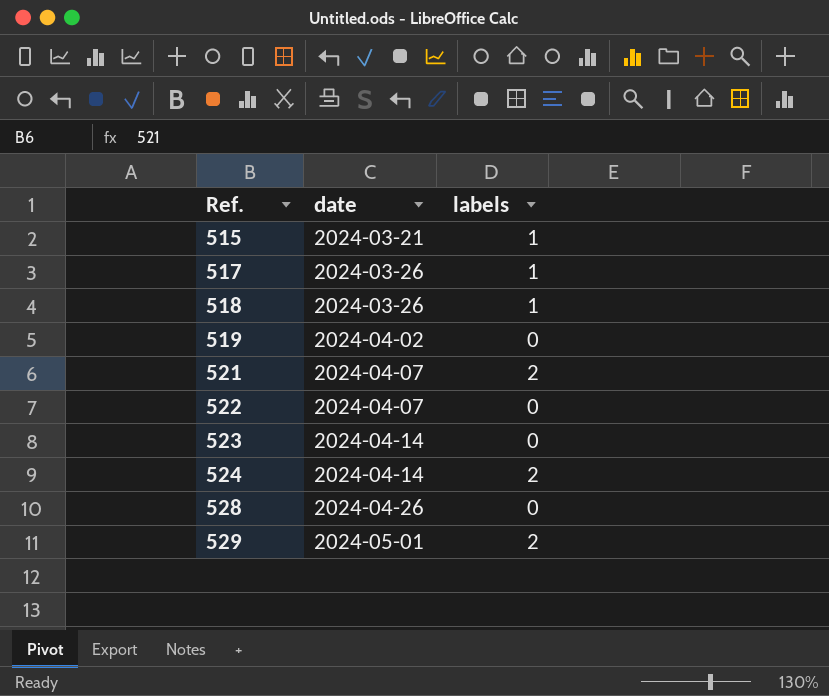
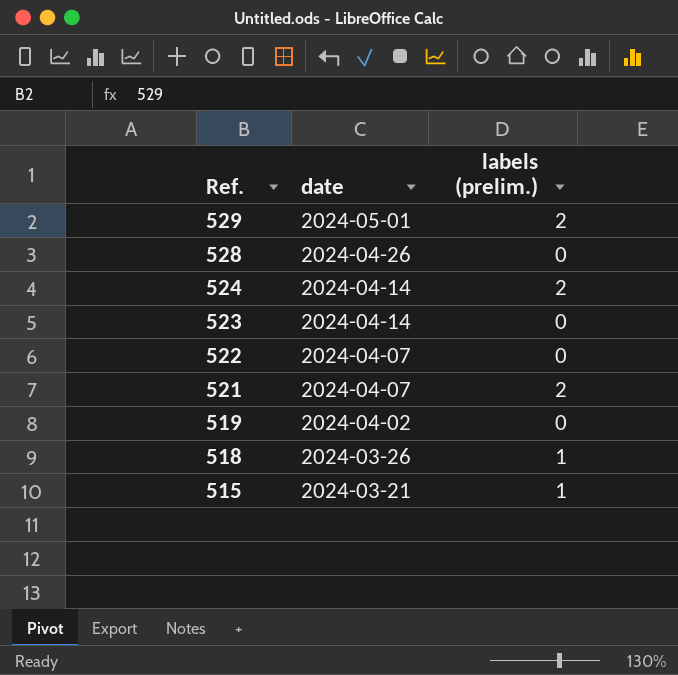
row order: Ref. ascending -> Ref. descending
column name: labels -> labels (prelim.)
row 517: 2024-03-26 | 1 -> none

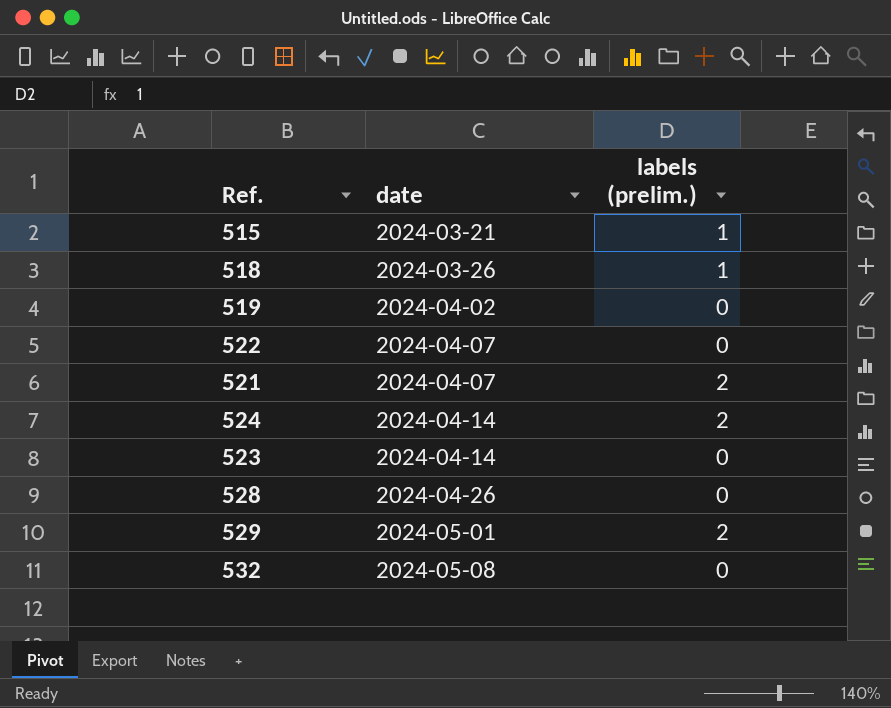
row order: Ref. descending -> date ascending
row 532: none -> 2024-05-08 | 0

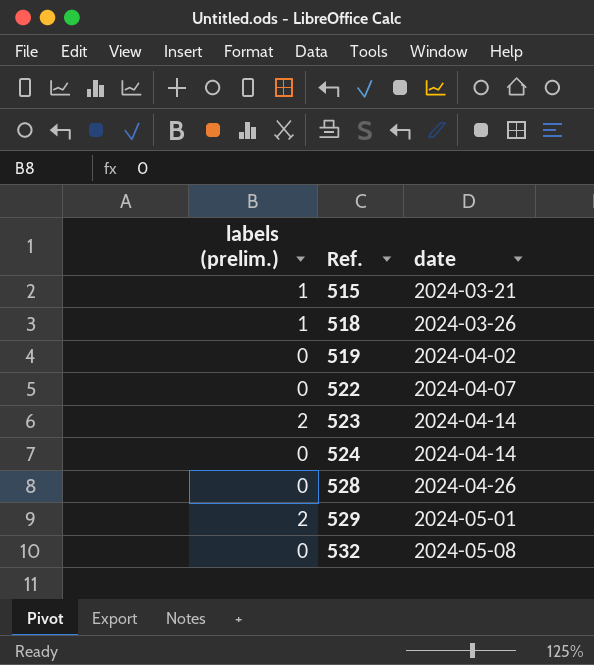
row order: date ascending -> Ref. ascending
column labels (prelim.) | position: 3 -> 1
row 521: 2024-04-07 | 2 -> none
523 | labels (prelim.): 0 -> 2
524 | labels (prelim.): 2 -> 0

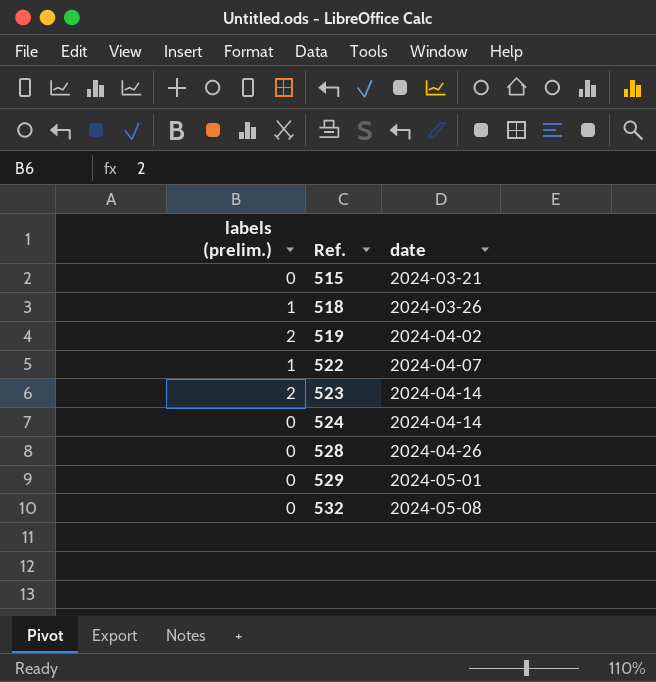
515 | labels (prelim.): 1 -> 0
519 | labels (prelim.): 0 -> 2
522 | labels (prelim.): 0 -> 1
529 | labels (prelim.): 2 -> 0

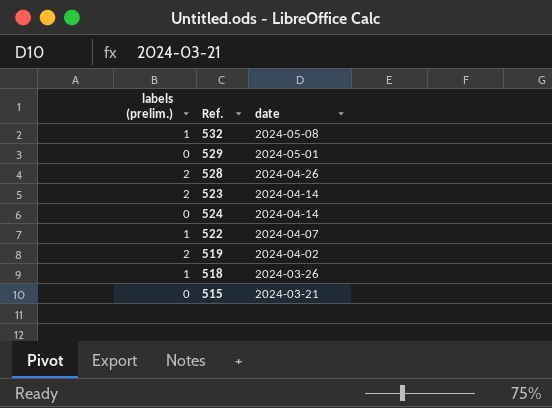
row order: Ref. ascending -> date descending
532 | labels (prelim.): 0 -> 1
528 | labels (prelim.): 0 -> 2

